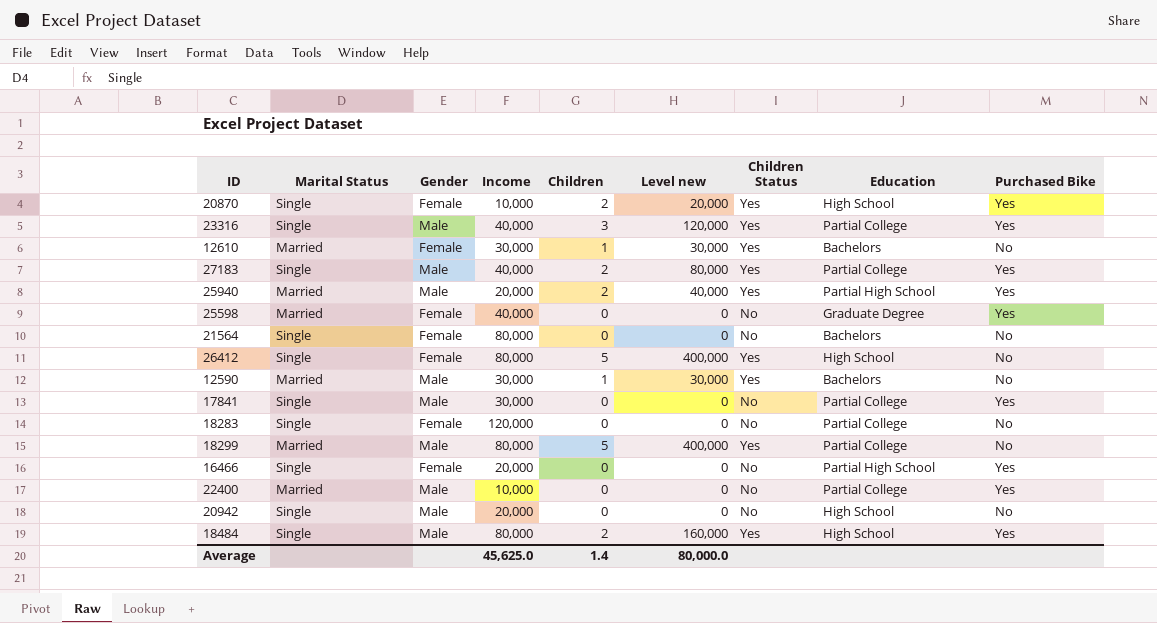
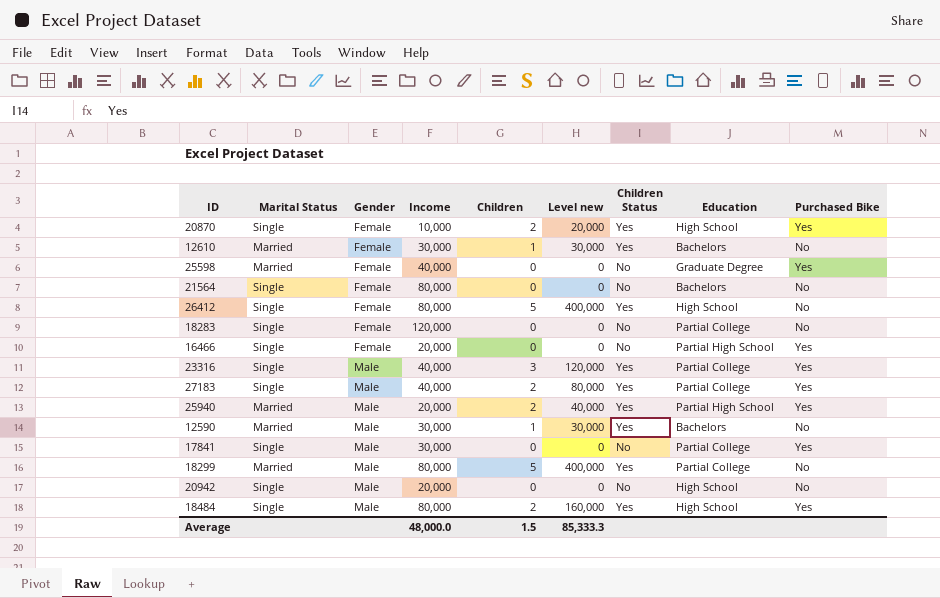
row order: none -> Gender ascending
row 22400: Married | Male | 10,000 | 0 | 0 | No | Partial College | Yes -> none
Average | Income: 45,625.0 -> 48,000.0
Average | Children: 1.4 -> 1.5
Average | Level new: 80,000.0 -> 85,333.3

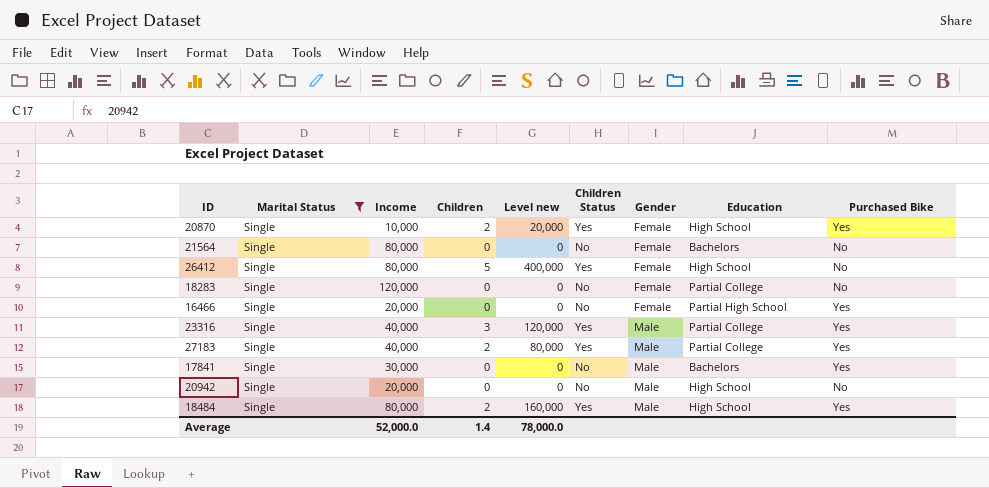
filter: none -> Marital Status = Single
column Gender | position: 3 -> 7
17841 | Education: Partial College -> Bachelors
Average | Income: 48,000.0 -> 52,000.0
Average | Children: 1.5 -> 1.4
Average | Level new: 85,333.3 -> 78,000.0

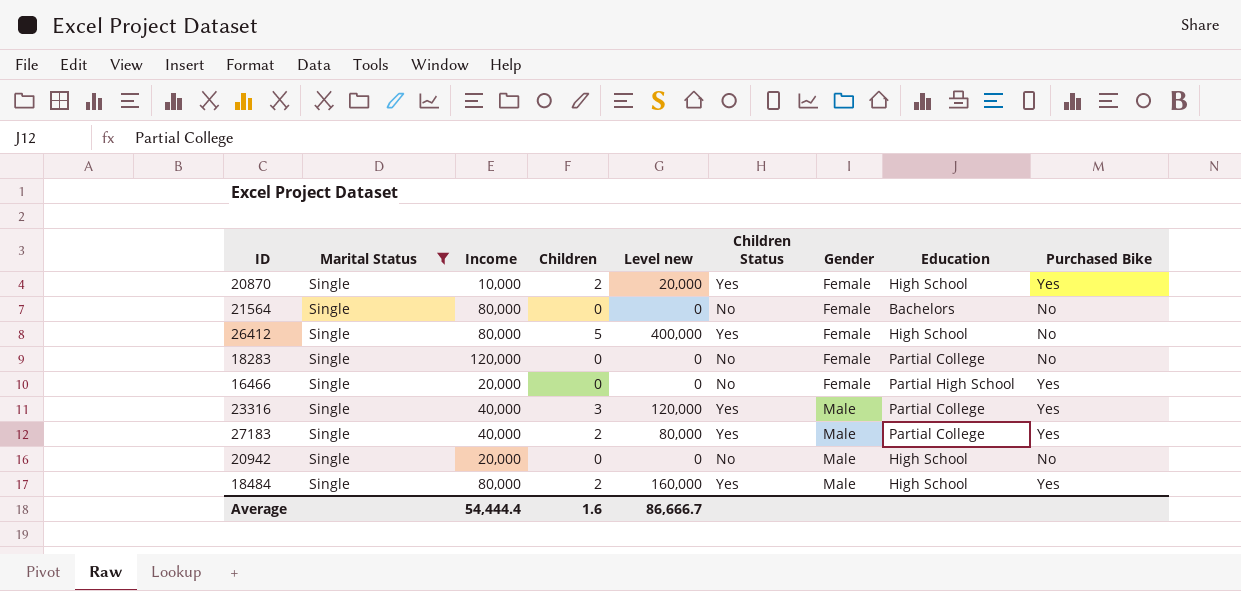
row 17841: Single | 30,000 | 0 | 0 | No | Male | Bachelors | Yes -> none
Average | Income: 52,000.0 -> 54,444.4
Average | Children: 1.4 -> 1.6
Average | Level new: 78,000.0 -> 86,666.7

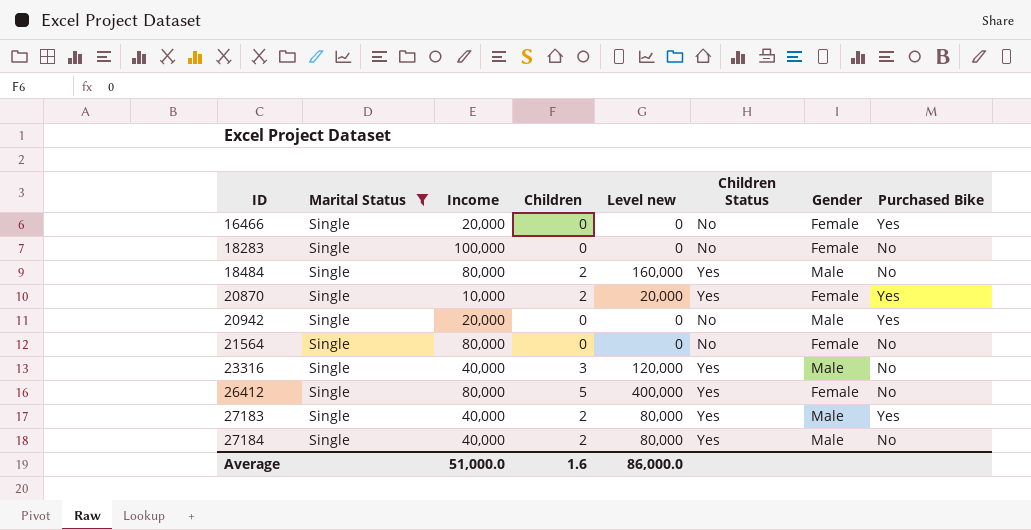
row order: Gender ascending -> ID ascending
column Education | position: 8 -> none
18283 | Income: 120,000 -> 100,000
18484 | Purchased Bike: Yes -> No
20942 | Purchased Bike: No -> Yes
23316 | Purchased Bike: Yes -> No
row 27184: none -> Single | 40,000 | 2 | 80,000 | Yes | Male | No
Average | Income: 54,444.4 -> 51,000.0
Average | Level new: 86,666.7 -> 86,000.0

